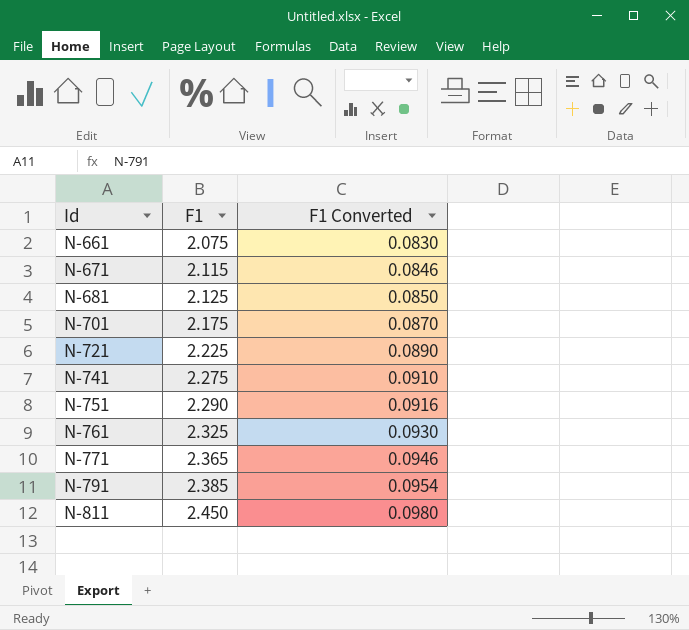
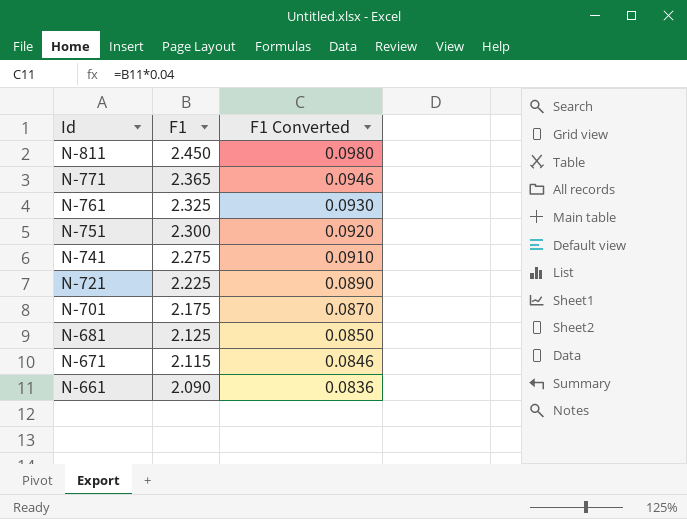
row order: Id ascending -> Id descending
row N-791: 2.385 | 0.0954 -> none
N-751 | F1: 2.290 -> 2.300
N-751 | F1 Converted: 0.0916 -> 0.0920
N-661 | F1: 2.075 -> 2.090
N-661 | F1 Converted: 0.0830 -> 0.0836

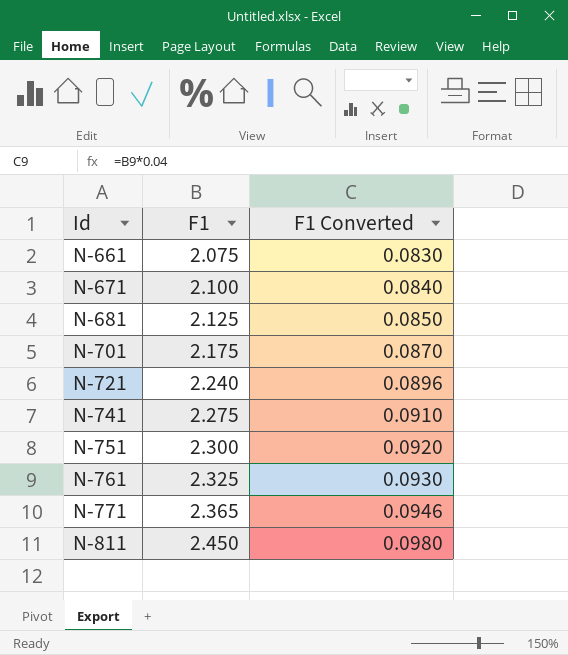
row order: Id descending -> Id ascending
N-661 | F1: 2.090 -> 2.075
N-661 | F1 Converted: 0.0836 -> 0.0830
N-671 | F1: 2.115 -> 2.100
N-671 | F1 Converted: 0.0846 -> 0.0840
N-721 | F1: 2.225 -> 2.240
N-721 | F1 Converted: 0.0890 -> 0.0896

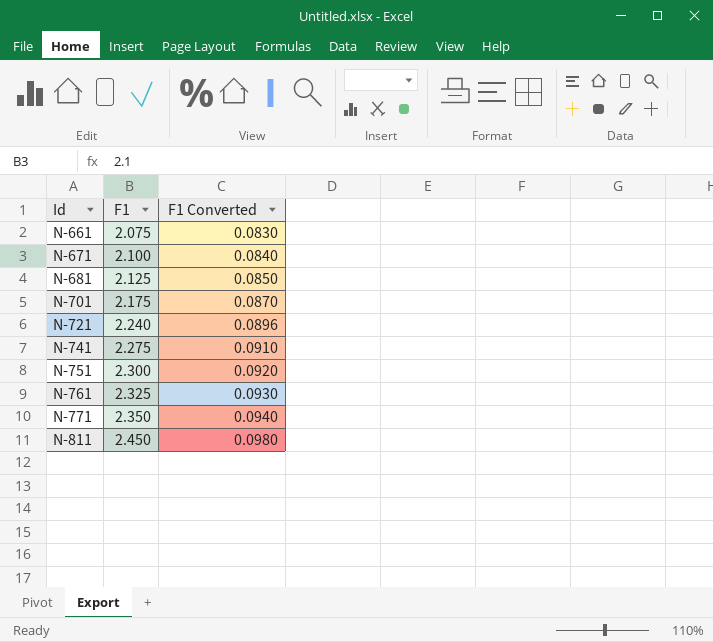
N-771 | F1: 2.365 -> 2.350
N-771 | F1 Converted: 0.0946 -> 0.0940

